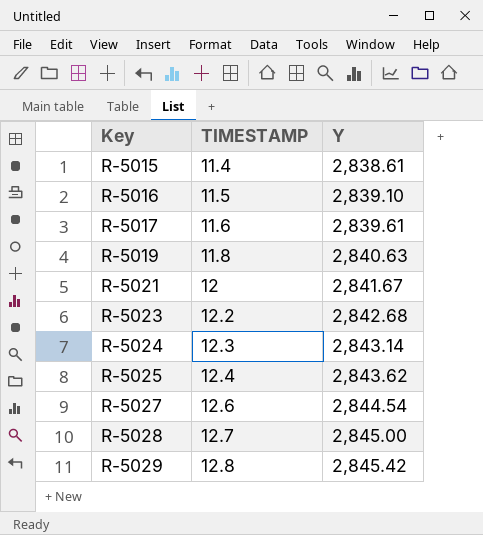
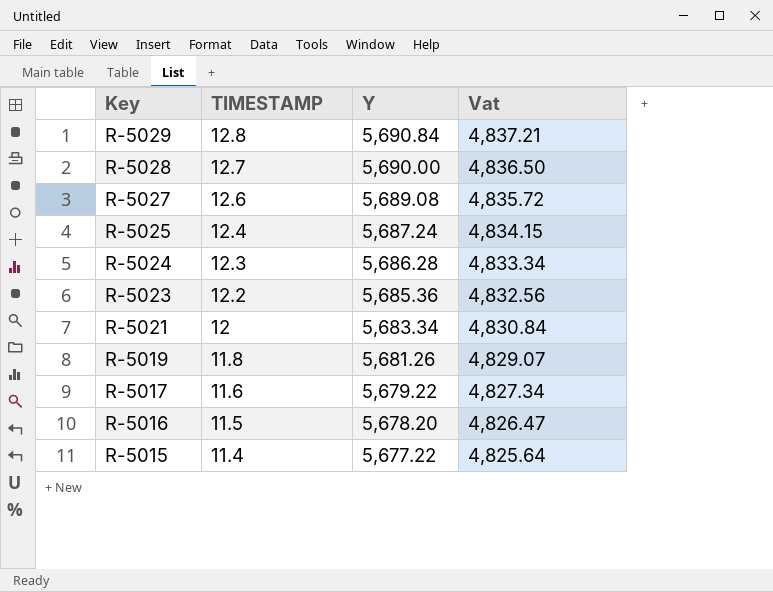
row order: Key ascending -> Key descending
column Vat | formula: none -> [Y] * 0.85
R-5029 | Y: 2,845.42 -> 5,690.84
R-5028 | Y: 2,845.00 -> 5,690.00
R-5027 | Y: 2,844.54 -> 5,689.08
R-5025 | Y: 2,843.62 -> 5,687.24
R-5024 | Y: 2,843.14 -> 5,686.28
R-5023 | Y: 2,842.68 -> 5,685.36
R-5021 | Y: 2,841.67 -> 5,683.34
R-5019 | Y: 2,840.63 -> 5,681.26
R-5017 | Y: 2,839.61 -> 5,679.22
R-5016 | Y: 2,839.10 -> 5,678.20
R-5015 | Y: 2,838.61 -> 5,677.22

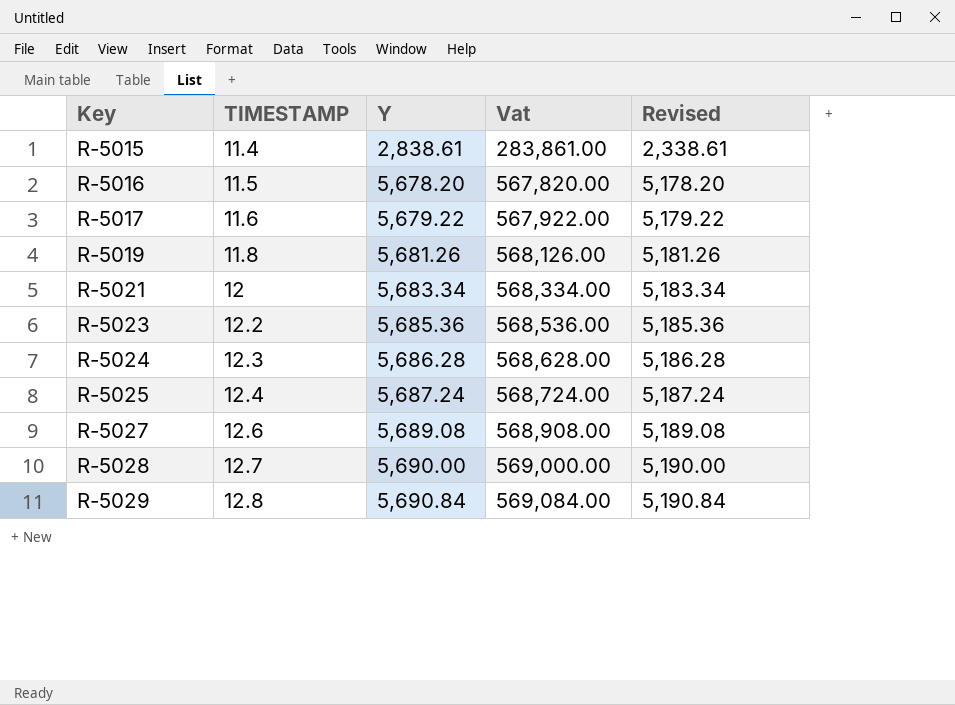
row order: Key descending -> Key ascending
column Vat | formula: [Y] * 0.85 -> [Y] * 100
column Revised | formula: none -> [Y] - 500
R-5015 | Y: 5,677.22 -> 2,838.61

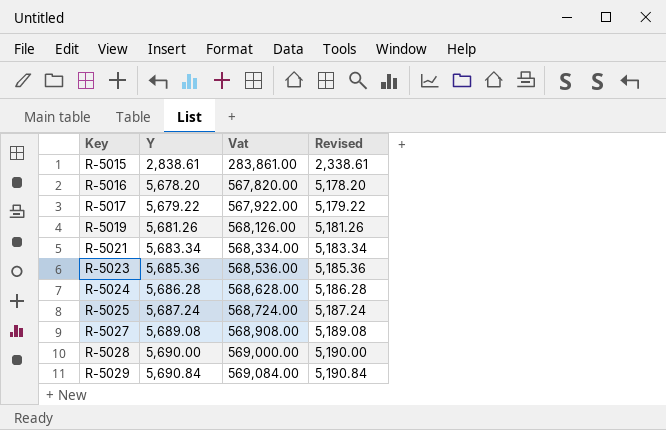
column TIMESTAMP | position: 2 -> none

